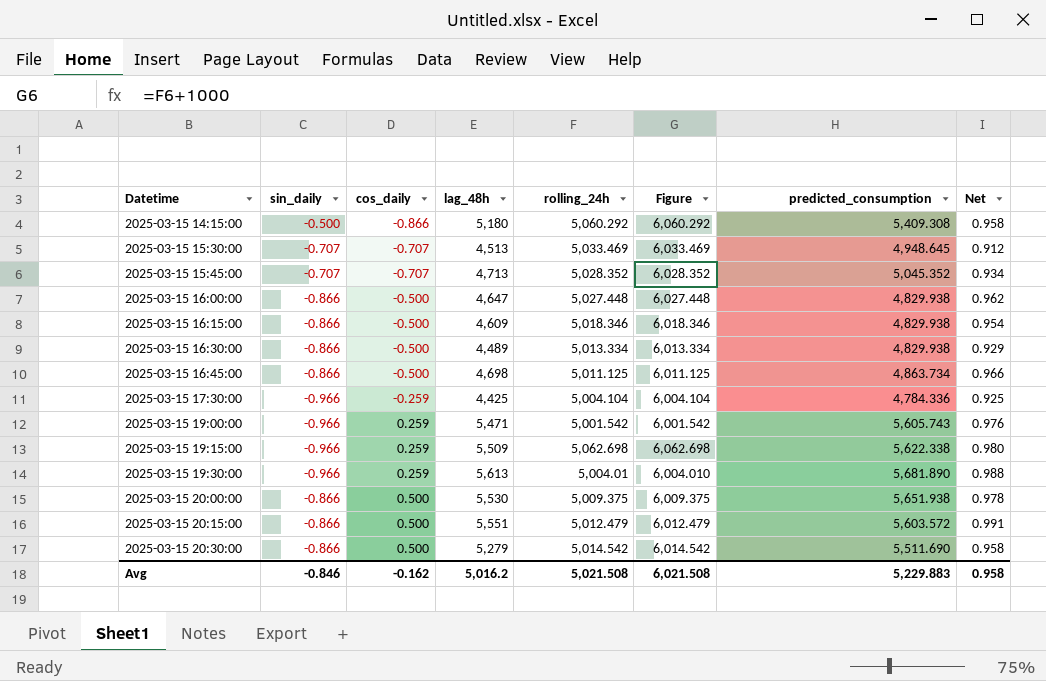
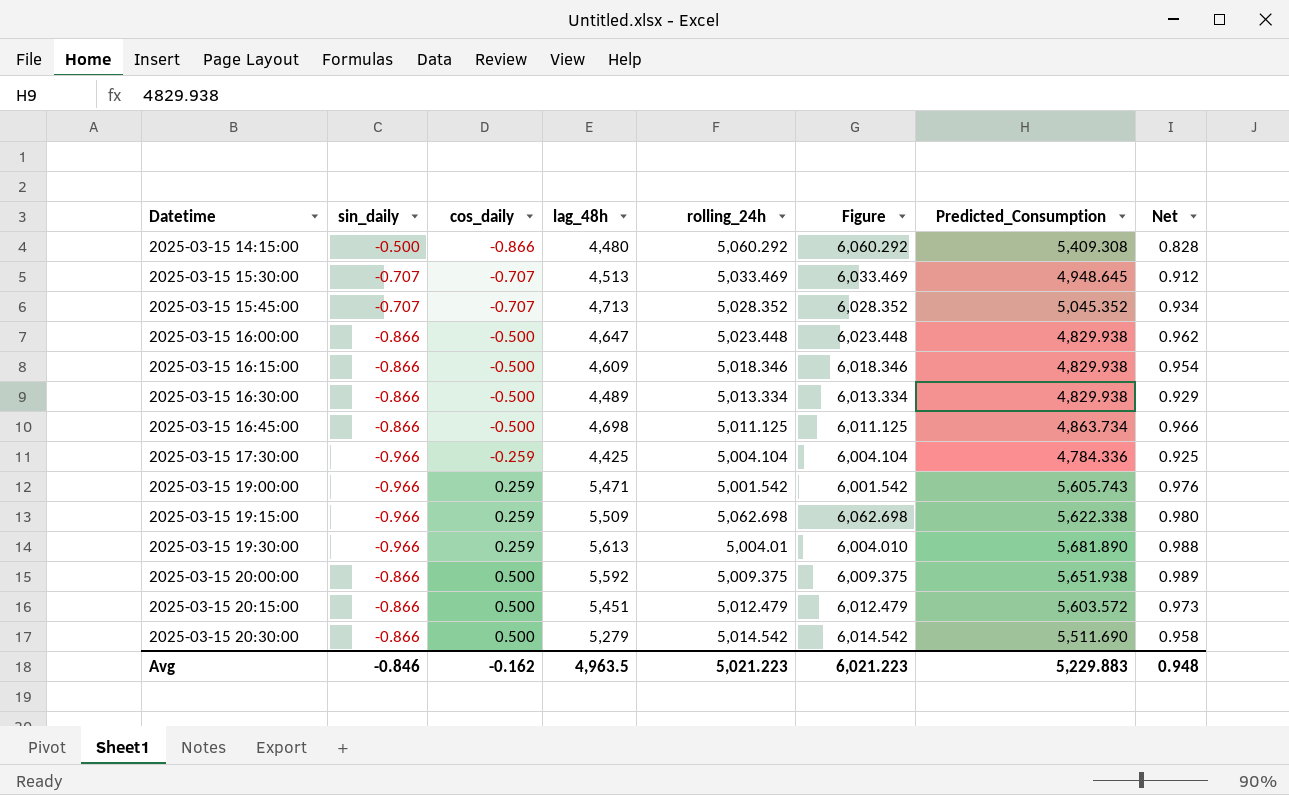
column name: predicted_consumption -> Predicted_Consumption
2025-03-15 14:15:00 | lag_48h: 5,180 -> 4,480
2025-03-15 14:15:00 | Net: 0.958 -> 0.828
2025-03-15 16:00:00 | rolling_24h: 5,027.448 -> 5,023.448
2025-03-15 16:00:00 | Figure: 6,027.448 -> 6,023.448
2025-03-15 20:00:00 | lag_48h: 5,530 -> 5,592
2025-03-15 20:00:00 | Net: 0.978 -> 0.989
2025-03-15 20:15:00 | lag_48h: 5,551 -> 5,451
2025-03-15 20:15:00 | Net: 0.991 -> 0.973
Avg | lag_48h: 5,016.2 -> 4,963.5
Avg | rolling_24h: 5,021.508 -> 5,021.223
Avg | Figure: 6,021.508 -> 6,021.223
Avg | Net: 0.958 -> 0.948

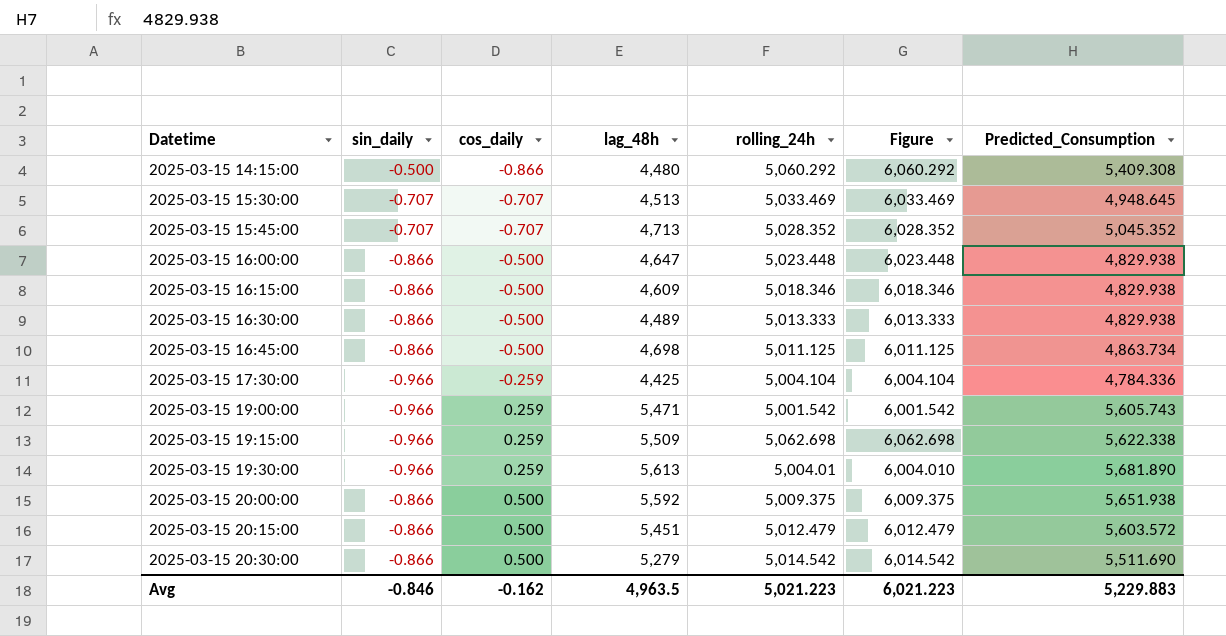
column Net | formula: [lag_48h] / [Predicted_Consumption] -> none
2025-03-15 16:30:00 | rolling_24h: 5,013.334 -> 5,013.333
2025-03-15 16:30:00 | Figure: 6,013.334 -> 6,013.333

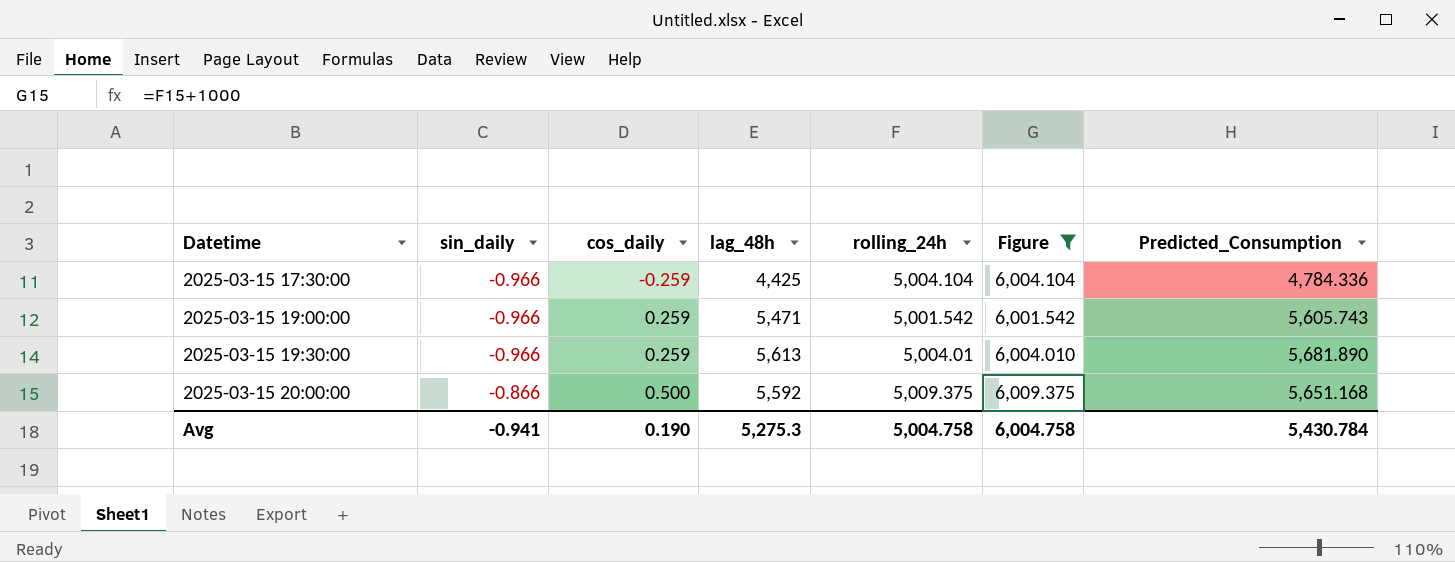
filter: none -> Figure <= 6,009.375
2025-03-15 20:00:00 | Predicted_Consumption: 5,651.938 -> 5,651.168
Avg | sin_daily: -0.846 -> -0.941
Avg | cos_daily: -0.162 -> 0.190
Avg | lag_48h: 4,963.5 -> 5,275.3
Avg | rolling_24h: 5,021.223 -> 5,004.758
Avg | Figure: 6,021.223 -> 6,004.758
Avg | Predicted_Consumption: 5,229.883 -> 5,430.784

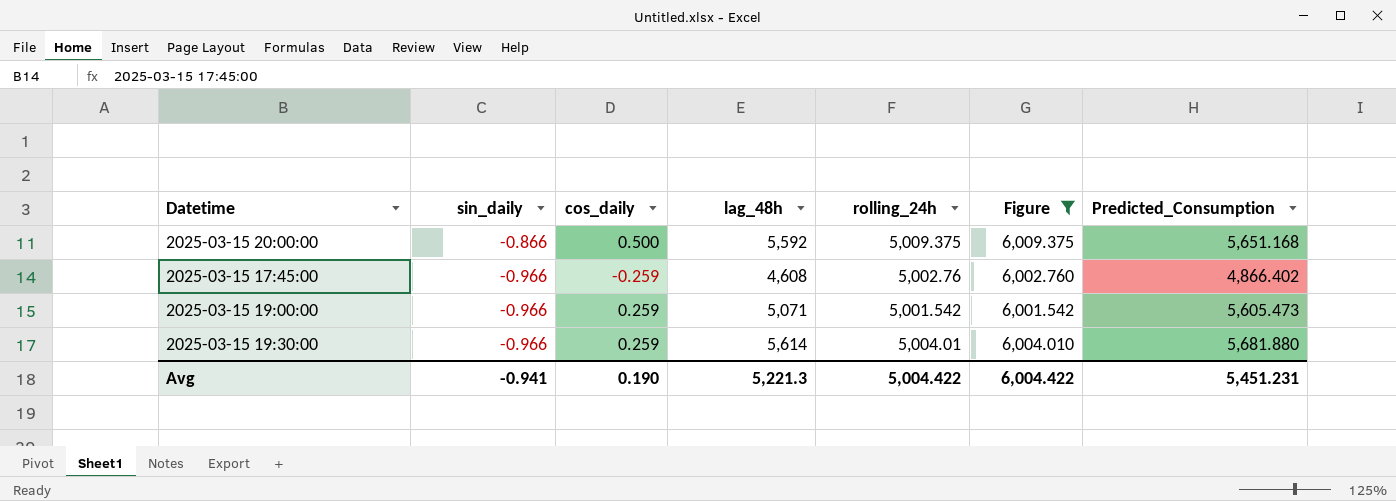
row order: Datetime ascending -> sin_daily descending
row 2025-03-15 17:30:00: -0.966 | -0.259 | 4,425 | 5,004.104 | 6,004.104 | 4,784.336 -> none
row 2025-03-15 17:45:00: none -> -0.966 | -0.259 | 4,608 | 5,002.76 | 6,002.760 | 4,866.402
2025-03-15 19:00:00 | lag_48h: 5,471 -> 5,071
2025-03-15 19:00:00 | Predicted_Consumption: 5,605.743 -> 5,605.473
2025-03-15 19:30:00 | lag_48h: 5,613 -> 5,614
2025-03-15 19:30:00 | Predicted_Consumption: 5,681.890 -> 5,681.880
Avg | lag_48h: 5,275.3 -> 5,221.3
Avg | rolling_24h: 5,004.758 -> 5,004.422
Avg | Figure: 6,004.758 -> 6,004.422
Avg | Predicted_Consumption: 5,430.784 -> 5,451.231

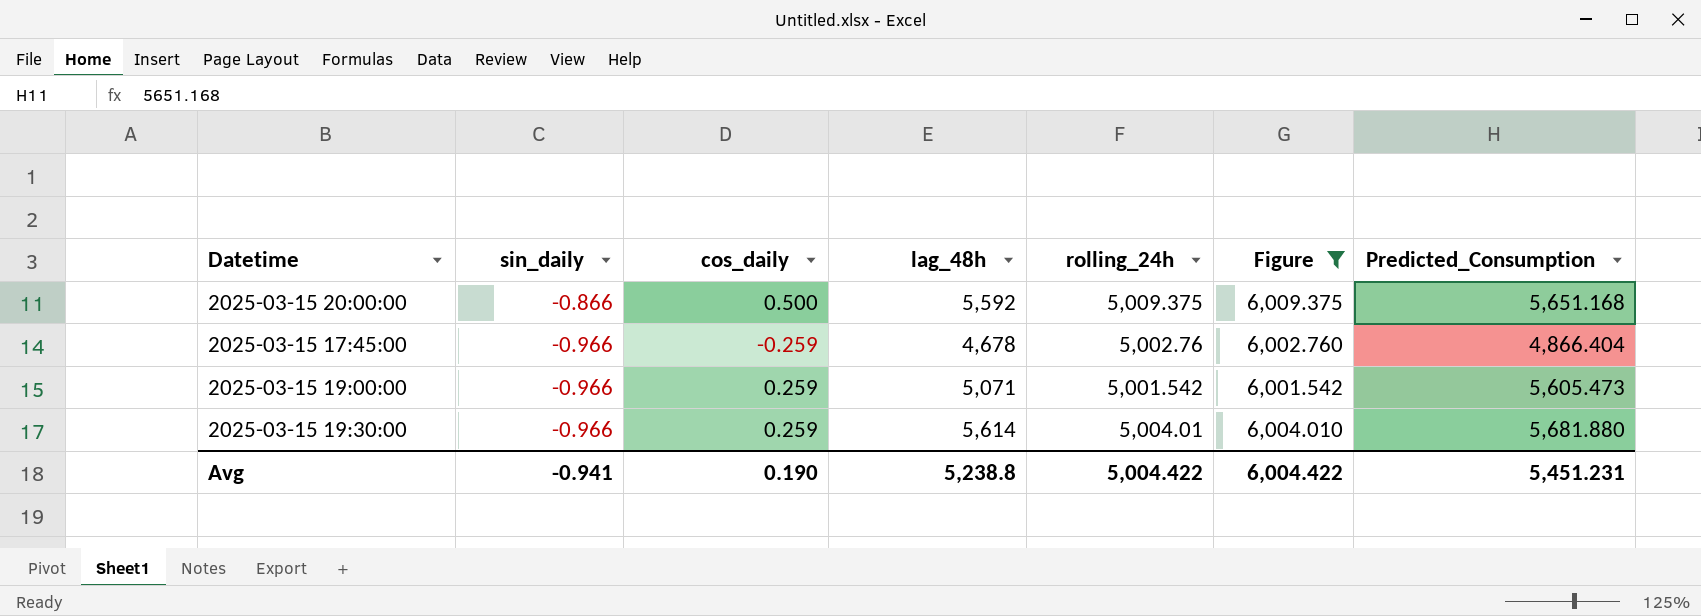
2025-03-15 17:45:00 | lag_48h: 4,608 -> 4,678
2025-03-15 17:45:00 | Predicted_Consumption: 4,866.402 -> 4,866.404
Avg | lag_48h: 5,221.3 -> 5,238.8

